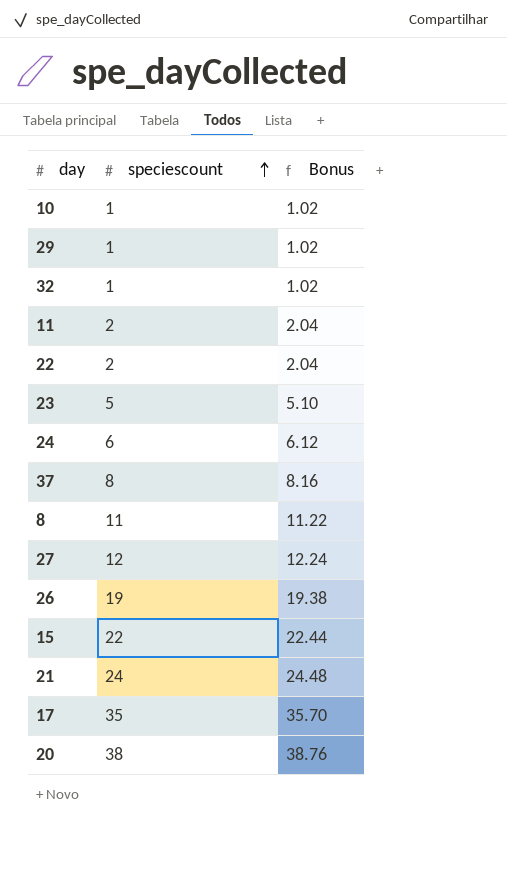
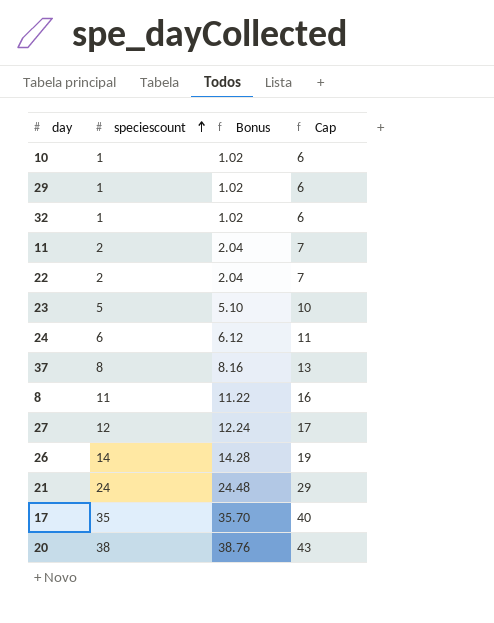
column Cap | formula: none -> [speciescount] + 5
row 15: 22 | 22.44 -> none
26 | speciescount: 19 -> 14
26 | Bonus: 19.38 -> 14.28

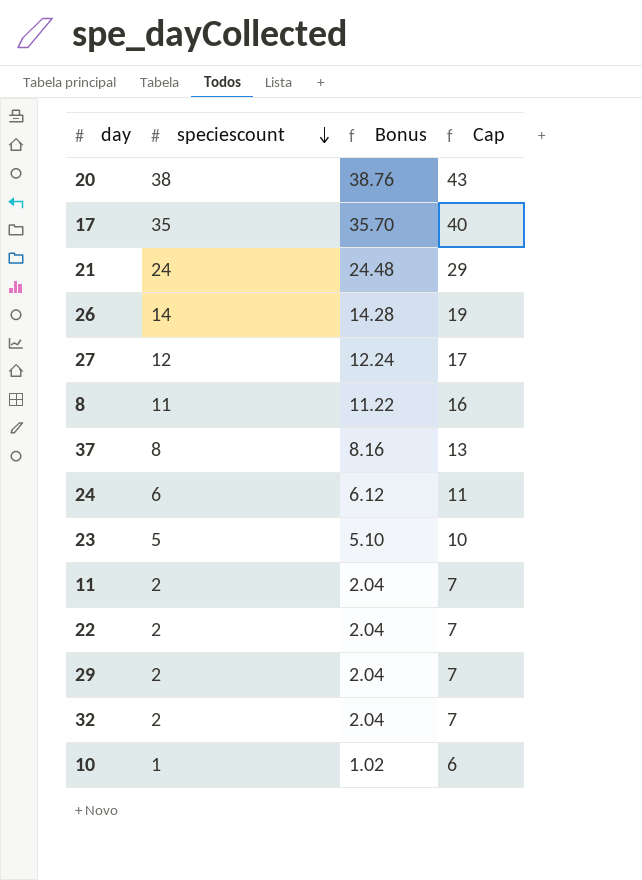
row order: speciescount ascending -> speciescount descending
29 | speciescount: 1 -> 2
29 | Bonus: 1.02 -> 2.04
29 | Cap: 6 -> 7
32 | speciescount: 1 -> 2
32 | Bonus: 1.02 -> 2.04
32 | Cap: 6 -> 7

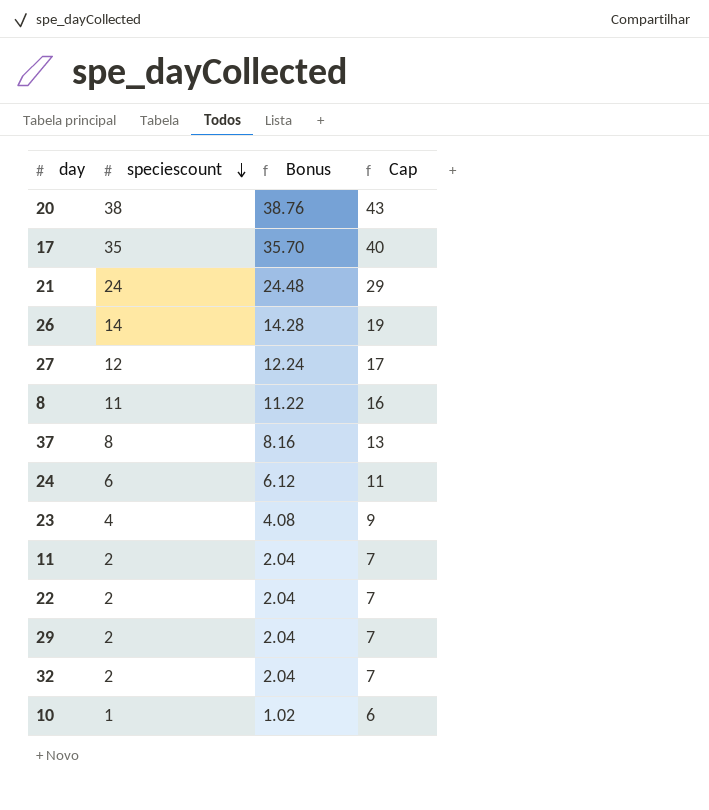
23 | speciescount: 5 -> 4
23 | Bonus: 5.10 -> 4.08
23 | Cap: 10 -> 9

